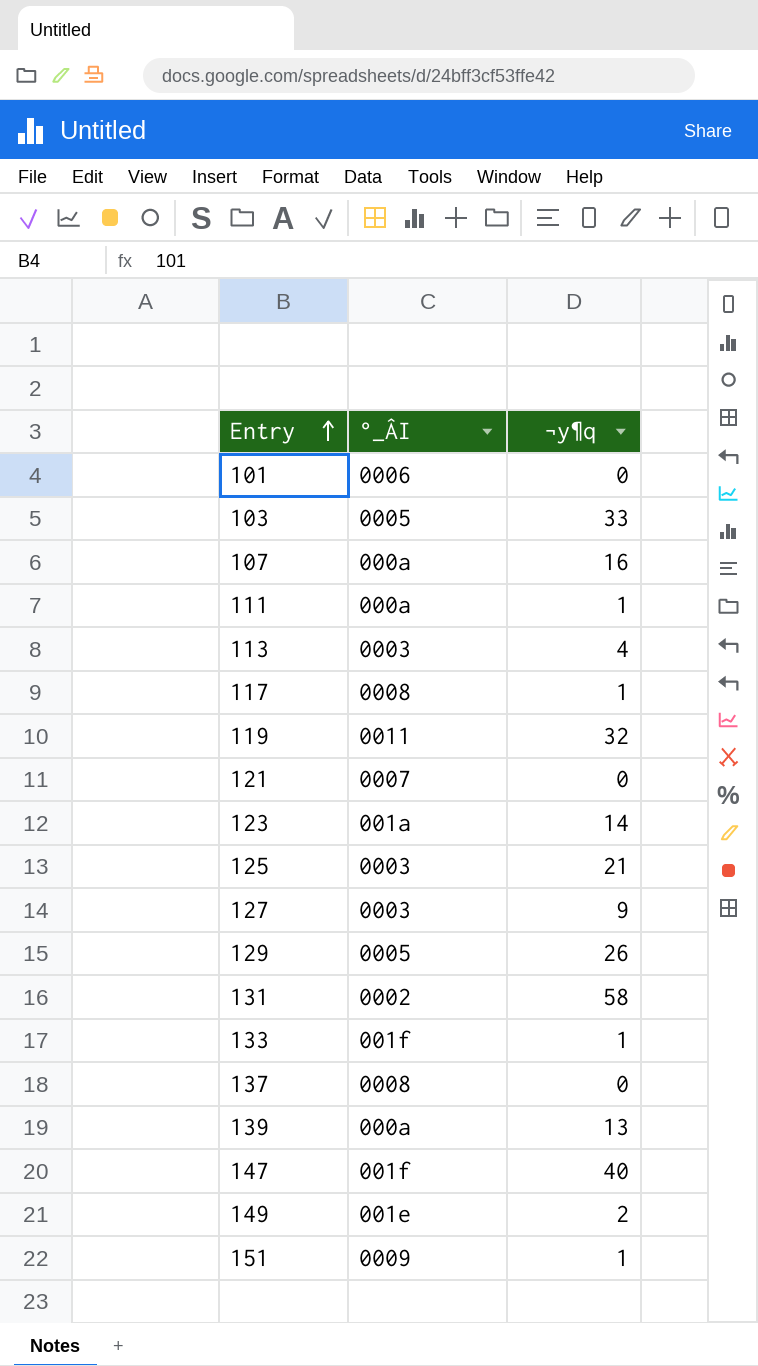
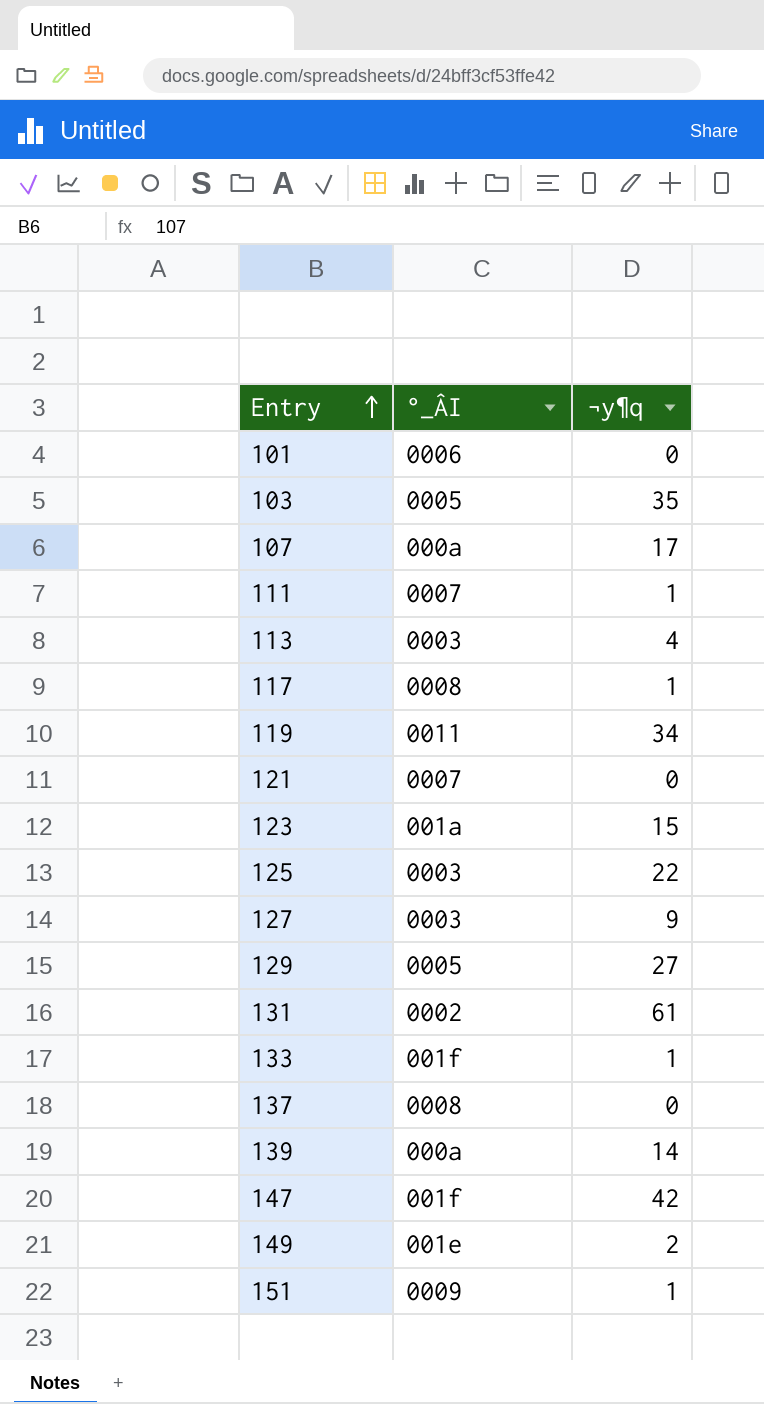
103 | ¬y¶q: 33 -> 35
107 | ¬y¶q: 16 -> 17
111 | °_ÂI: 000a -> 0007
119 | ¬y¶q: 32 -> 34
123 | ¬y¶q: 14 -> 15
125 | ¬y¶q: 21 -> 22
129 | ¬y¶q: 26 -> 27
131 | ¬y¶q: 58 -> 61
139 | ¬y¶q: 13 -> 14
147 | ¬y¶q: 40 -> 42

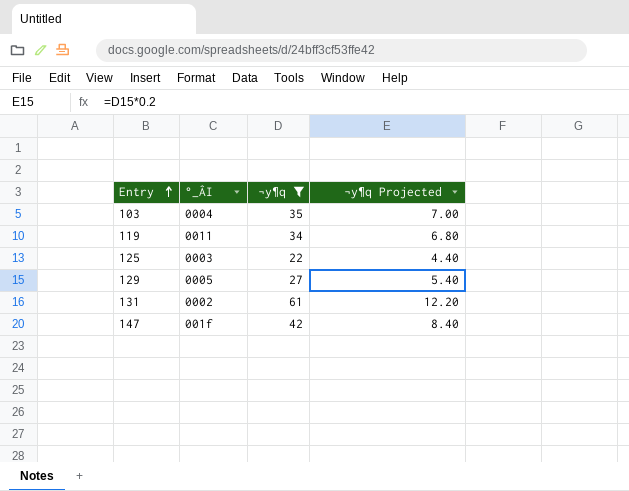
filter: none -> ¬y¶q >= 22
column ¬y¶q Projected | formula: none -> [¬y¶q] * 0.2
103 | °_ÂI: 0005 -> 0004

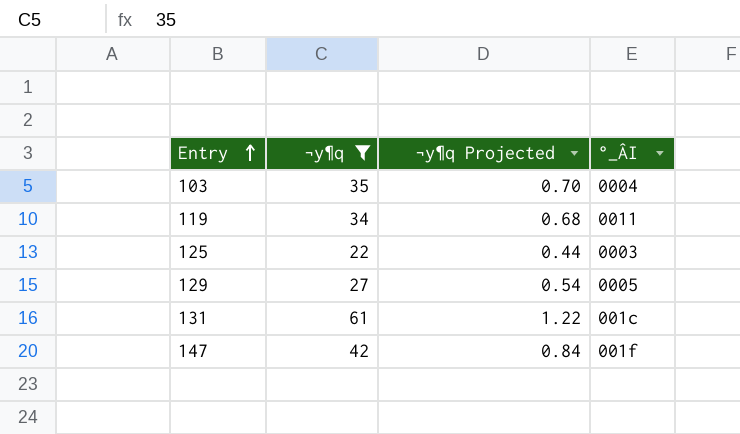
column ¬y¶q Projected | formula: [¬y¶q] * 0.2 -> [¬y¶q] * 0.02
column °_ÂI | position: 2 -> 4
131 | °_ÂI: 0002 -> 001c

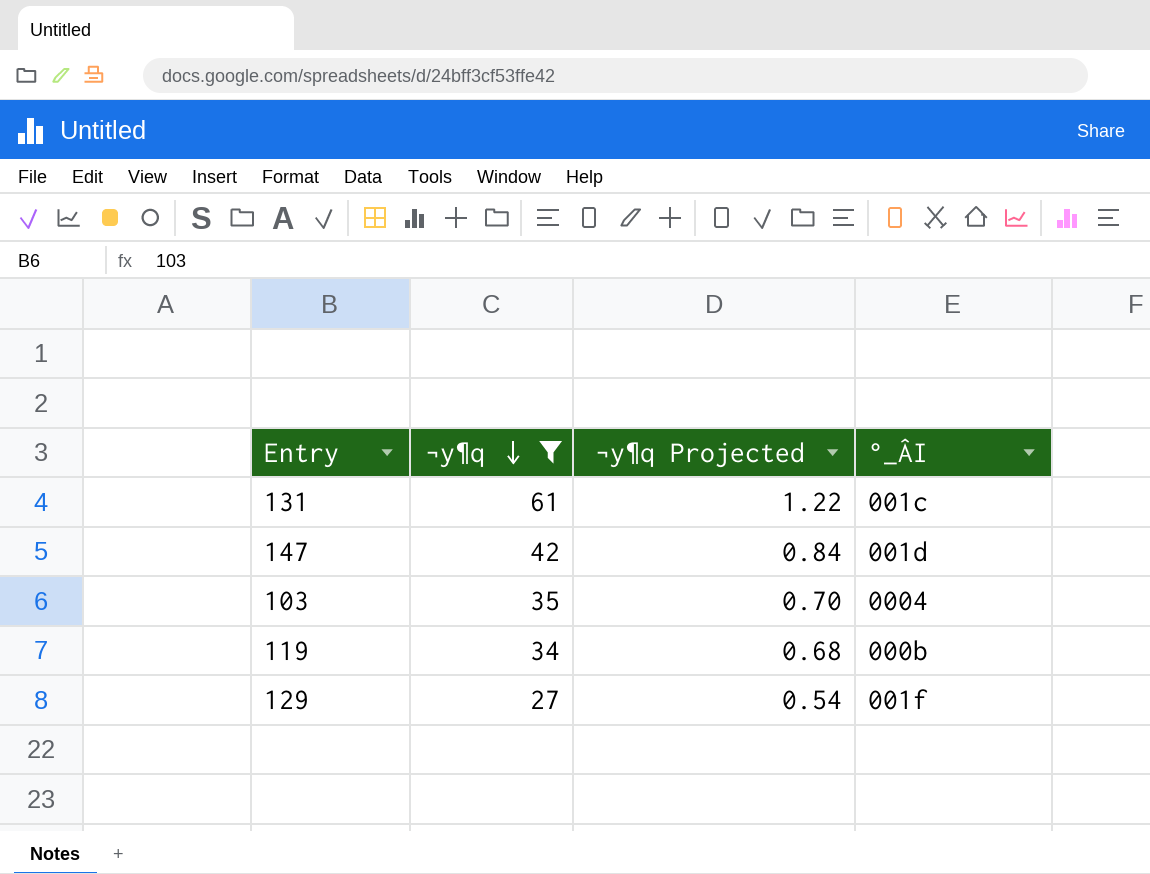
row order: Entry ascending -> ¬y¶q descending
row 125: 22 | 0.44 | 0003 -> none
147 | °_ÂI: 001f -> 001d
119 | °_ÂI: 0011 -> 000b
129 | °_ÂI: 0005 -> 001f

